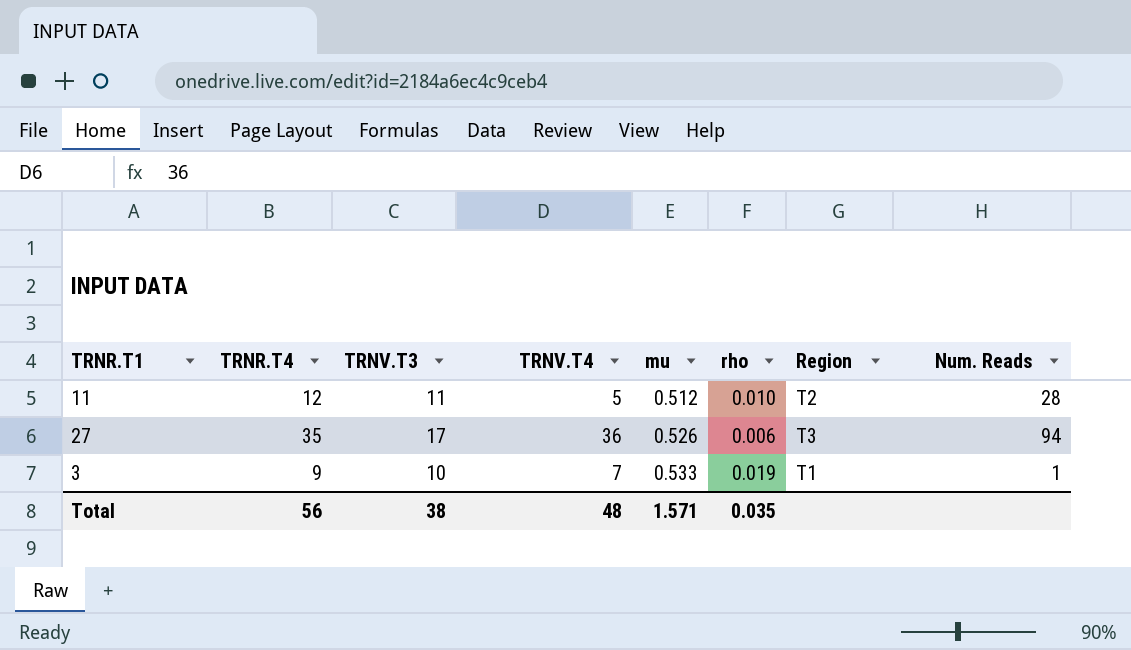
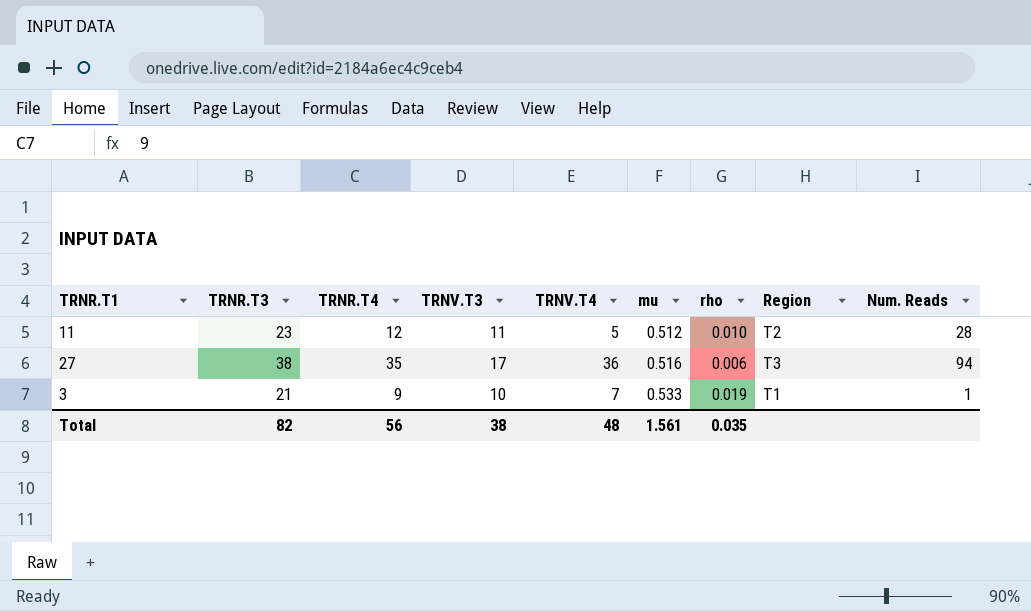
column TRNR.T3 | position: none -> 2
27 | mu: 0.526 -> 0.516
Total | mu: 1.571 -> 1.561

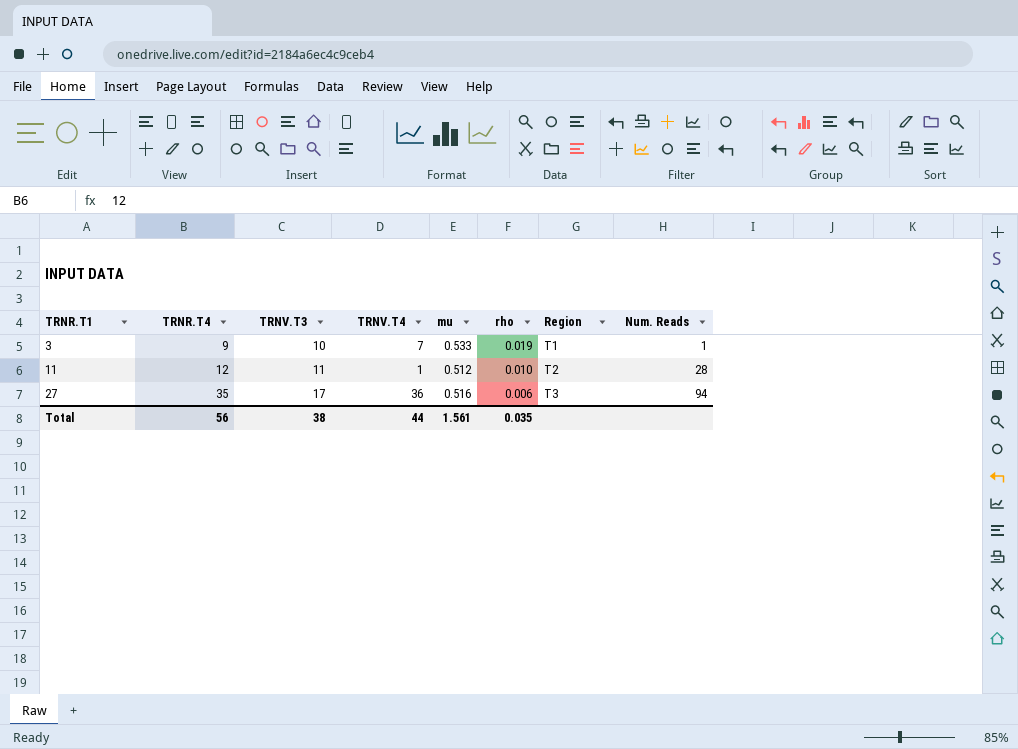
row order: mu ascending -> TRNR.T1 ascending
column TRNR.T3 | position: 2 -> none
11 | TRNV.T4: 5 -> 1
Total | TRNV.T4: 48 -> 44

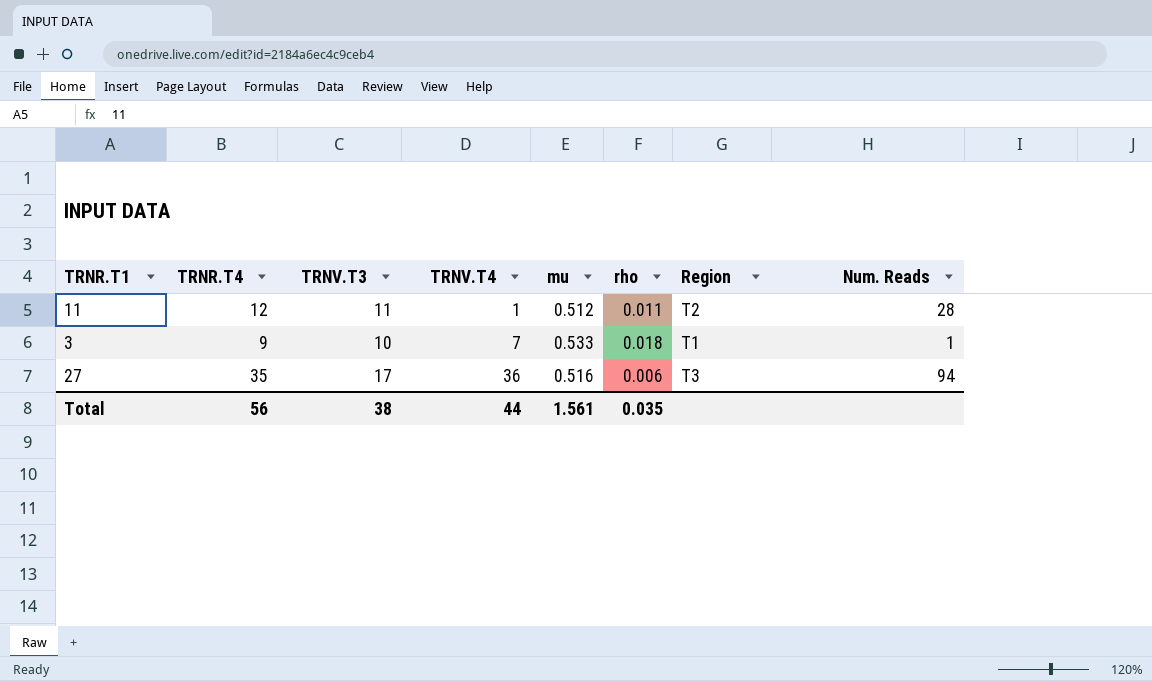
row order: TRNR.T1 ascending -> TRNV.T4 ascending
11 | rho: 0.010 -> 0.011
3 | rho: 0.019 -> 0.018

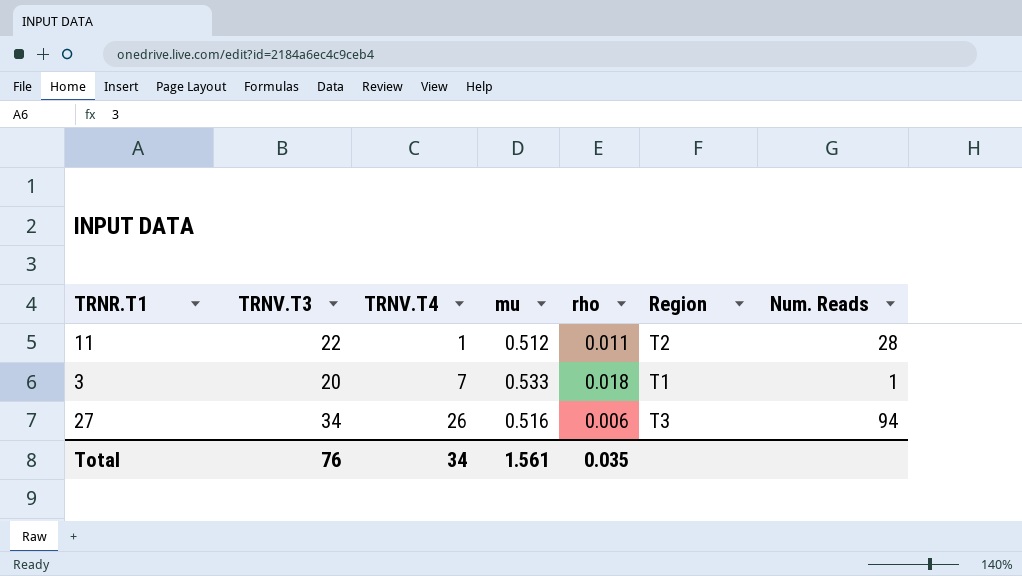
column TRNR.T4 | position: 2 -> none
11 | TRNV.T3: 11 -> 22
3 | TRNV.T3: 10 -> 20
27 | TRNV.T3: 17 -> 34
27 | TRNV.T4: 36 -> 26
Total | TRNV.T3: 38 -> 76
Total | TRNV.T4: 44 -> 34

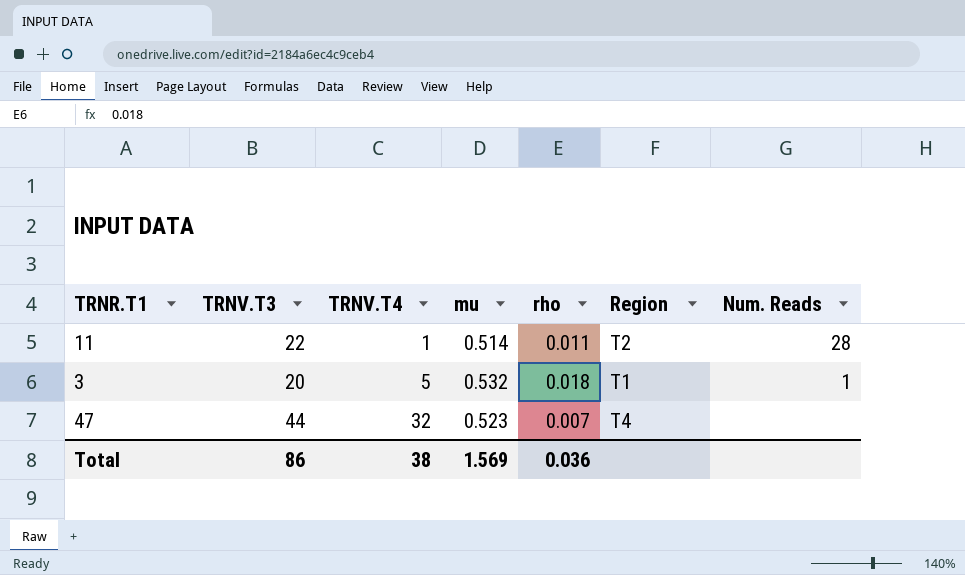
row 27: 34 | 26 | 0.516 | 0.006 | T3 | 94 -> none
11 | mu: 0.512 -> 0.514
3 | TRNV.T4: 7 -> 5
3 | mu: 0.533 -> 0.532
row 47: none -> 44 | 32 | 0.523 | 0.007 | T4 | none
Total | TRNV.T3: 76 -> 86
Total | TRNV.T4: 34 -> 38
Total | mu: 1.561 -> 1.569
Total | rho: 0.035 -> 0.036

